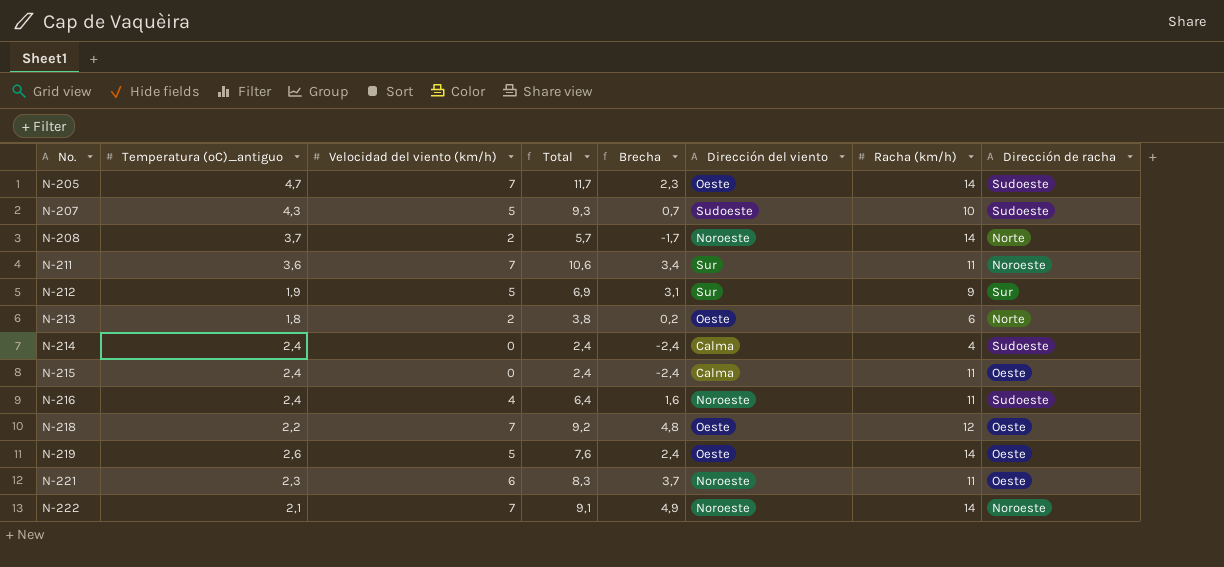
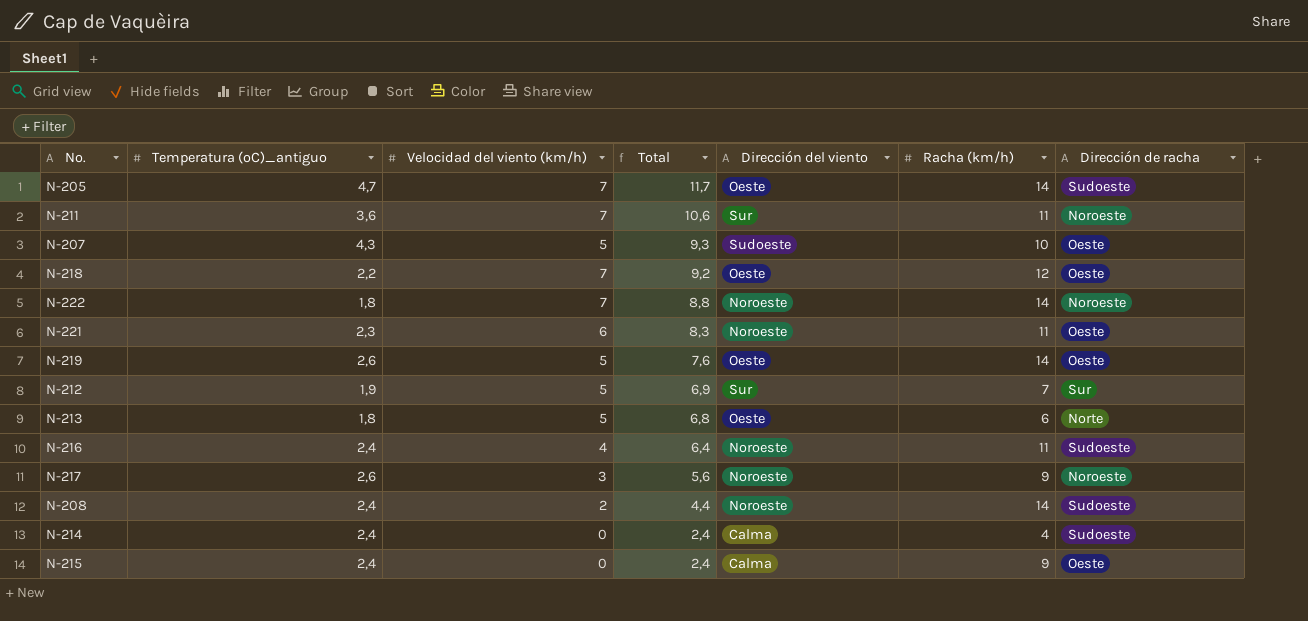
row order: No. ascending -> Total descending
column Brecha | formula: [Velocidad del viento (km/h)] - [Temperatura (ºC)_antiguo] -> none
N-207 | Dirección de racha: Sudoeste -> Oeste
N-222 | Temperatura (ºC)_antiguo: 2,1 -> 1,8
N-222 | Total: 9,1 -> 8,8
N-212 | Racha (km/h): 9 -> 7
N-213 | Velocidad del viento (km/h): 2 -> 5
N-213 | Total: 3,8 -> 6,8
row N-217: none -> 2,6 | 3 | 5,6 | Noroeste | 9 | Noroeste
N-208 | Temperatura (ºC)_antiguo: 3,7 -> 2,4
N-208 | Total: 5,7 -> 4,4
N-208 | Dirección de racha: Norte -> Sudoeste
N-215 | Racha (km/h): 11 -> 9

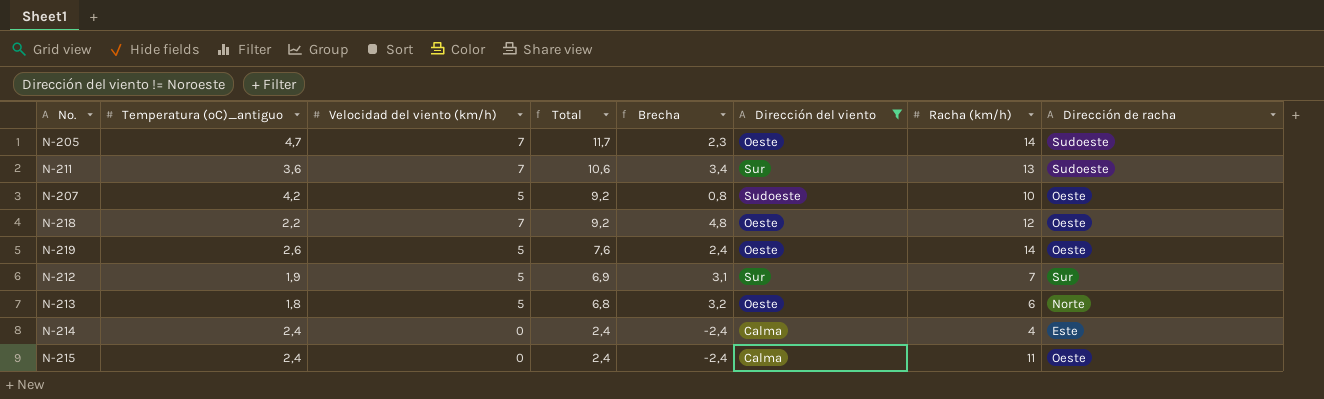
filter: none -> Dirección del viento != Noroeste
column Brecha | formula: none -> [Velocidad del viento (km/h)] - [Temperatura (ºC)_antiguo]
N-211 | Racha (km/h): 11 -> 13
N-211 | Dirección de racha: Noroeste -> Sudoeste
N-207 | Temperatura (ºC)_antiguo: 4,3 -> 4,2
N-207 | Total: 9,3 -> 9,2
N-214 | Dirección de racha: Sudoeste -> Este
N-215 | Racha (km/h): 9 -> 11

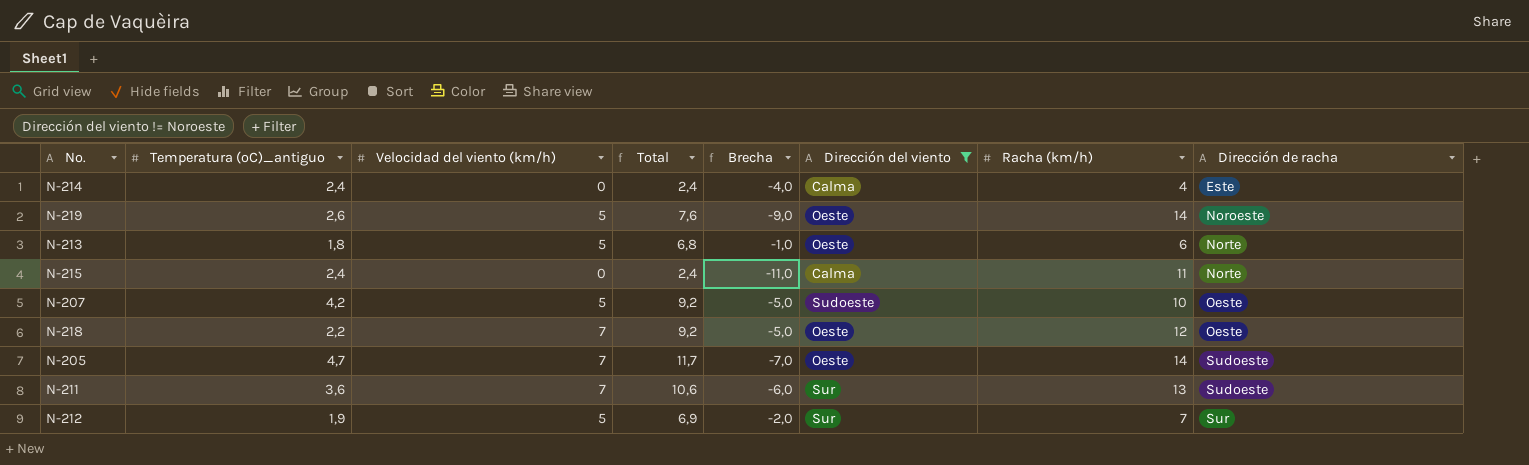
row order: Total descending -> Dirección de racha ascending
column Brecha | formula: [Velocidad del viento (km/h)] - [Temperatura (ºC)_antiguo] -> [Velocidad del viento (km/h)] - [Racha (km/h)]
N-219 | Dirección de racha: Oeste -> Noroeste
N-215 | Dirección de racha: Oeste -> Norte

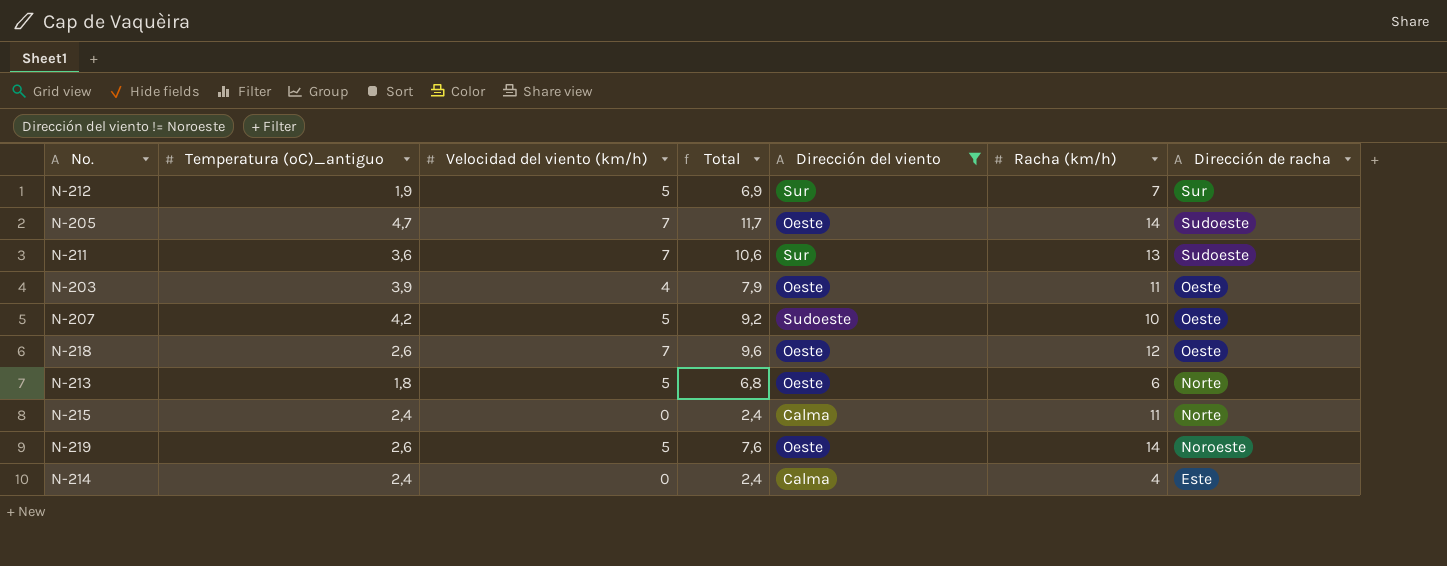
row order: Dirección de racha ascending -> Dirección de racha descending
column Brecha | formula: [Velocidad del viento (km/h)] - [Racha (km/h)] -> none
row N-203: none -> 3,9 | 4 | 7,9 | Oeste | 11 | Oeste
N-218 | Temperatura (ºC)_antiguo: 2,2 -> 2,6
N-218 | Total: 9,2 -> 9,6

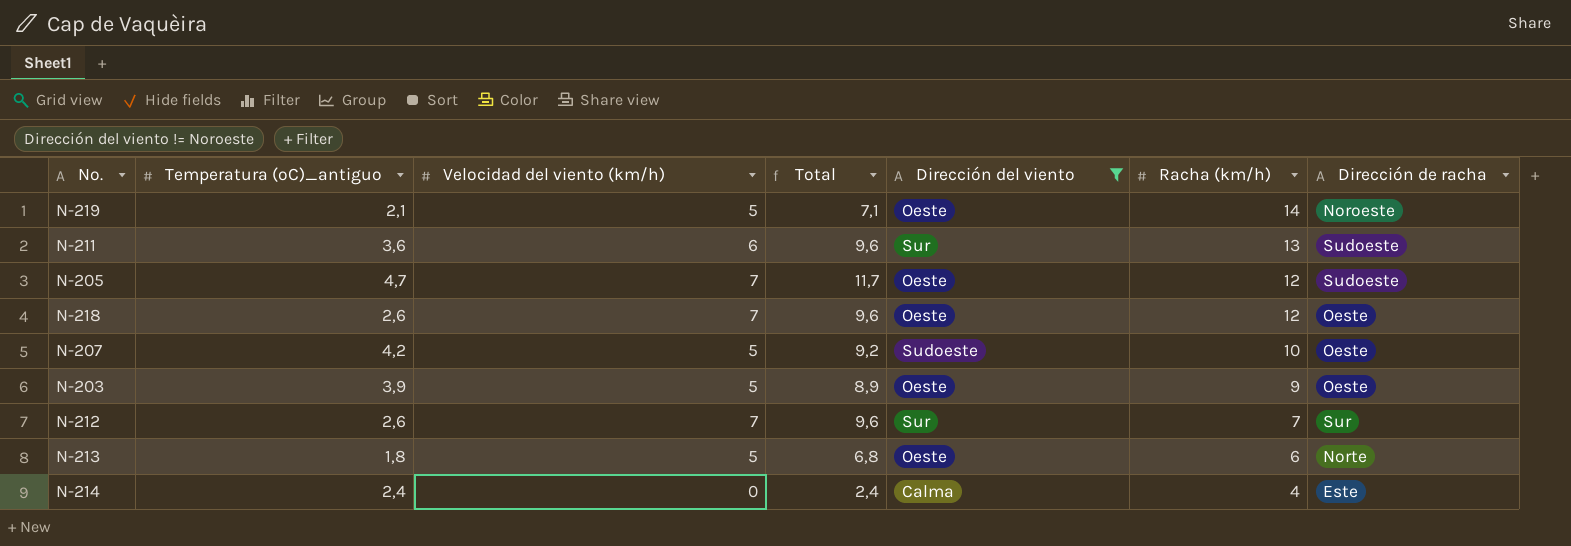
row order: Dirección de racha descending -> Racha (km/h) descending
row N-215: 2,4 | 0 | 2,4 | Calma | 11 | Norte -> none
N-219 | Temperatura (ºC)_antiguo: 2,6 -> 2,1
N-219 | Total: 7,6 -> 7,1
N-211 | Velocidad del viento (km/h): 7 -> 6
N-211 | Total: 10,6 -> 9,6
N-205 | Racha (km/h): 14 -> 12
N-203 | Velocidad del viento (km/h): 4 -> 5
N-203 | Total: 7,9 -> 8,9
N-203 | Racha (km/h): 11 -> 9
N-212 | Temperatura (ºC)_antiguo: 1,9 -> 2,6
N-212 | Velocidad del viento (km/h): 5 -> 7
N-212 | Total: 6,9 -> 9,6

